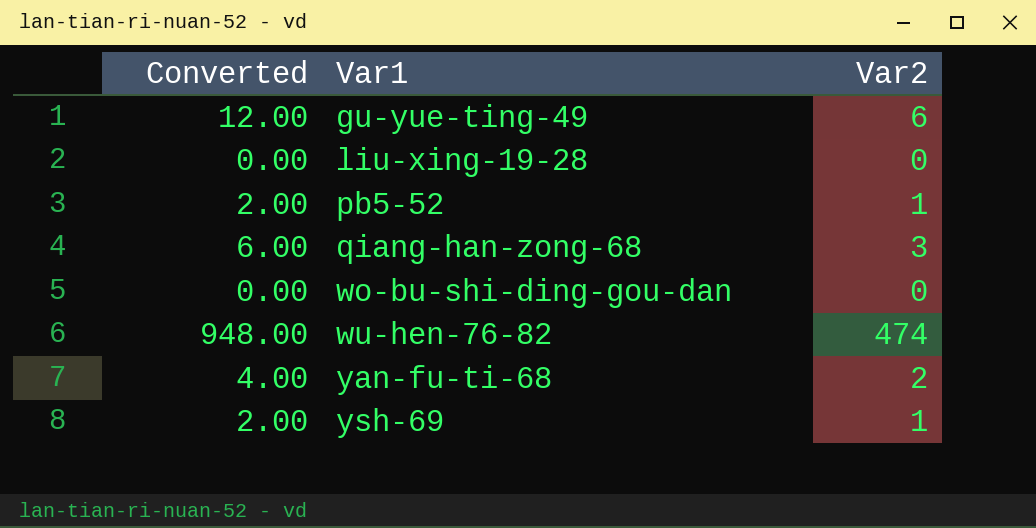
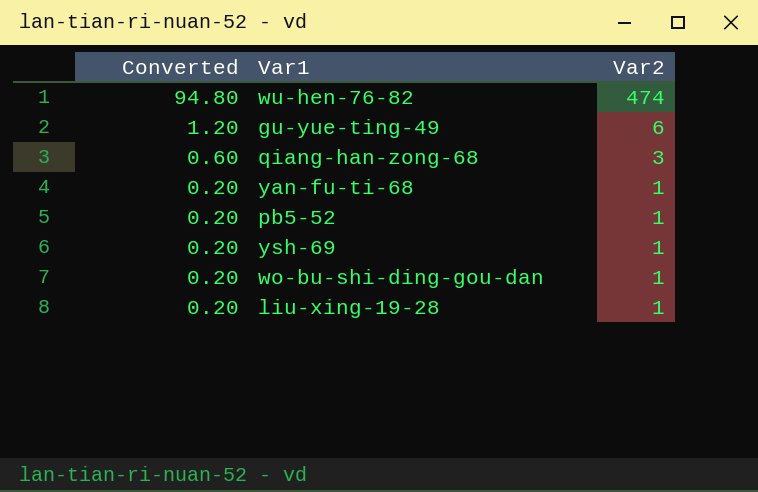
row order: Var1 ascending -> Converted descending
column Converted | formula: [Var2] * 2 -> [Var2] * 0.2
yan-fu-ti-68 | Var2: 2 -> 1
wo-bu-shi-ding-gou-dan | Var2: 0 -> 1
liu-xing-19-28 | Var2: 0 -> 1

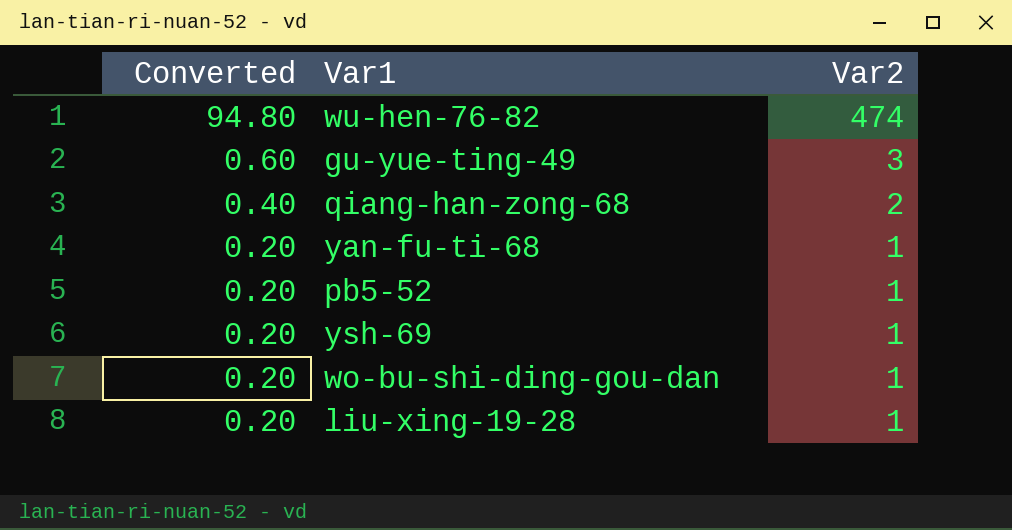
gu-yue-ting-49 | Converted: 1.20 -> 0.60
gu-yue-ting-49 | Var2: 6 -> 3
qiang-han-zong-68 | Converted: 0.60 -> 0.40
qiang-han-zong-68 | Var2: 3 -> 2

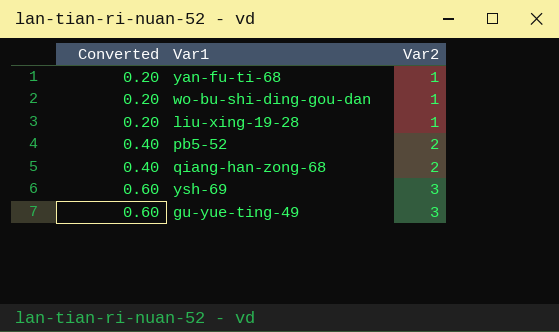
row order: Converted descending -> Converted ascending
row wu-hen-76-82: 94.80 | 474 -> none
pb5-52 | Converted: 0.20 -> 0.40
pb5-52 | Var2: 1 -> 2
ysh-69 | Converted: 0.20 -> 0.60
ysh-69 | Var2: 1 -> 3

